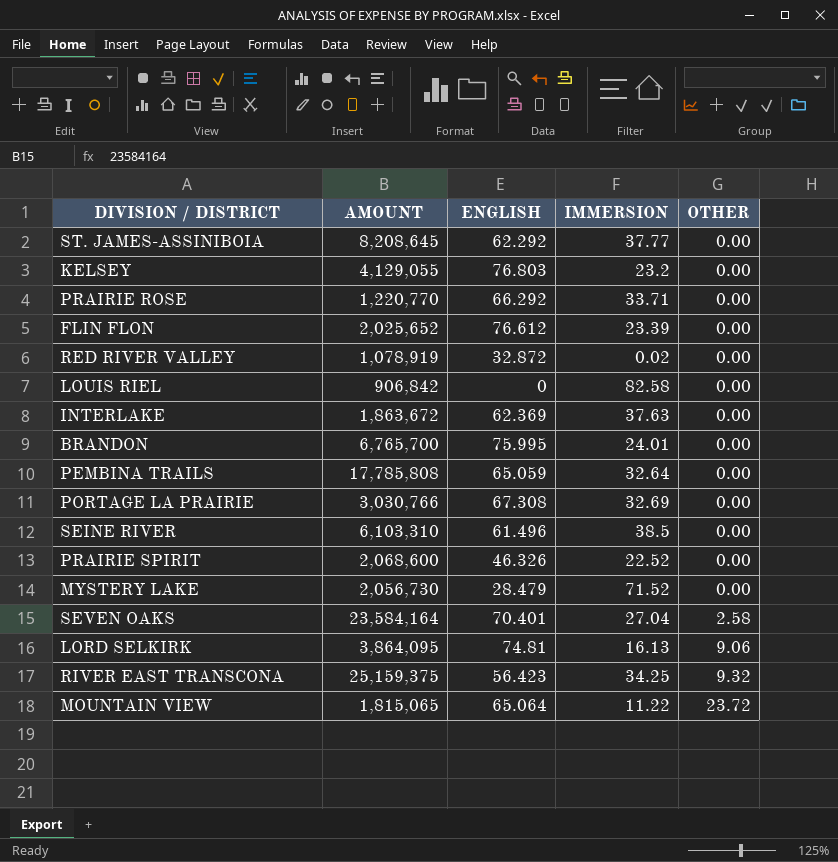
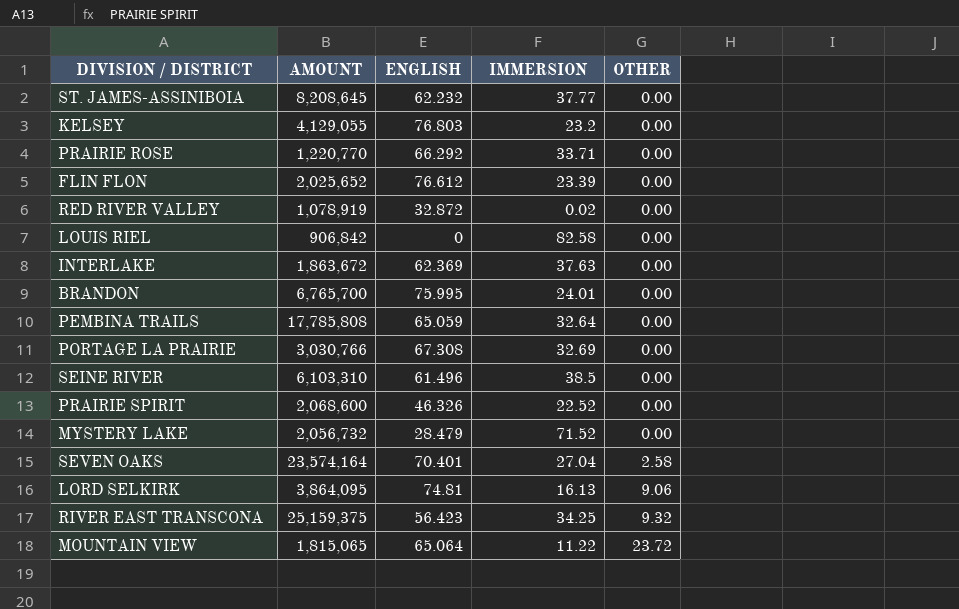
ST. JAMES-ASSINIBOIA | ENGLISH: 62.292 -> 62.232
MYSTERY LAKE | AMOUNT: 2,056,730 -> 2,056,732
SEVEN OAKS | AMOUNT: 23,584,164 -> 23,574,164

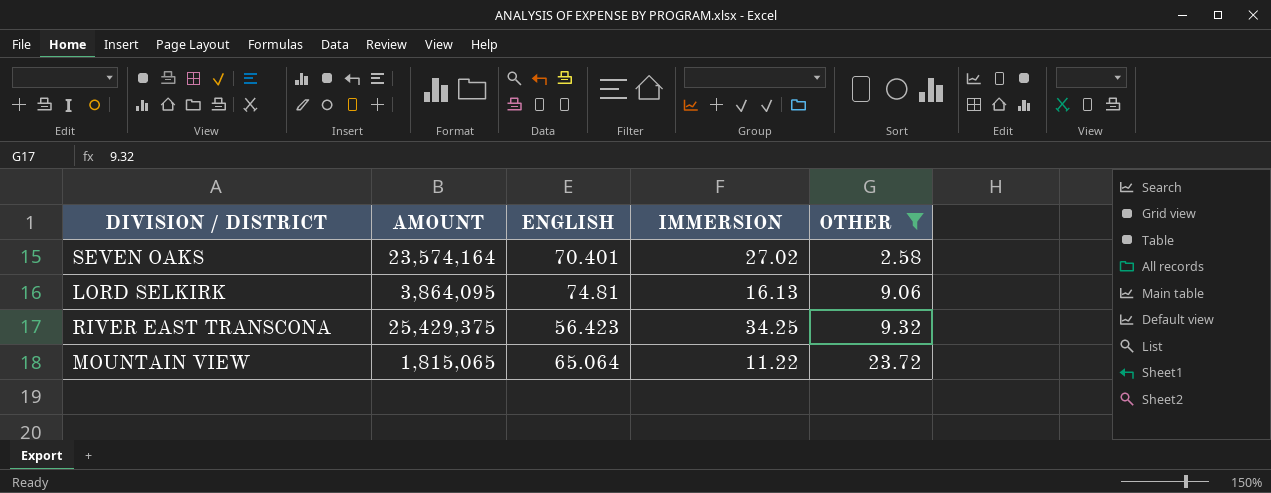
filter: none -> OTHER != 0.00
SEVEN OAKS | IMMERSION: 27.04 -> 27.02
RIVER EAST TRANSCONA | AMOUNT: 25,159,375 -> 25,429,375

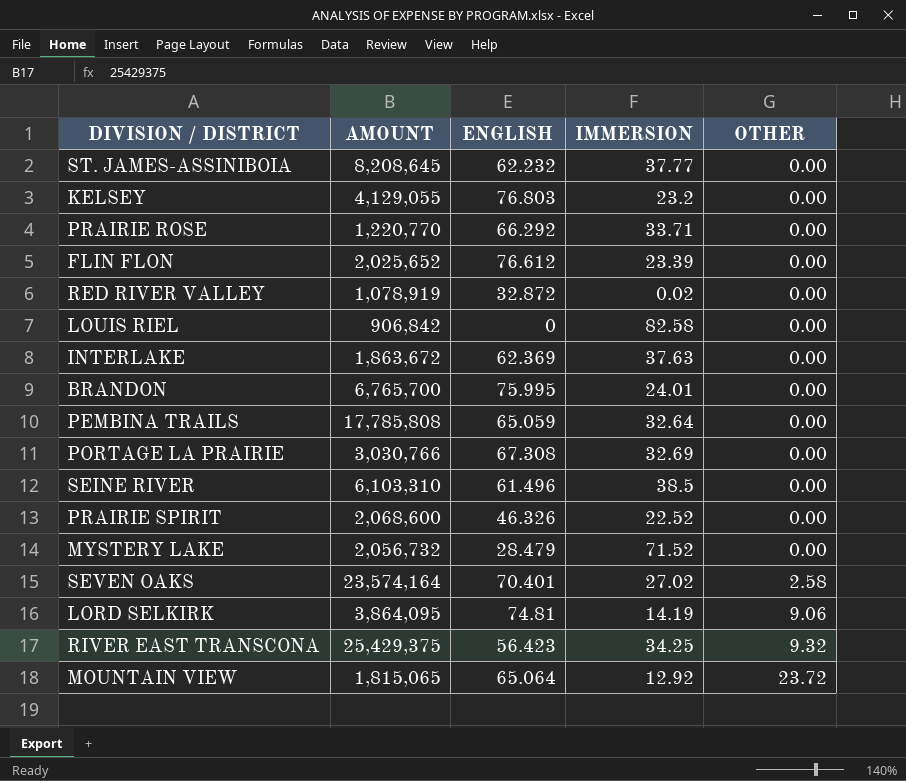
filter: OTHER != 0.00 -> none
LORD SELKIRK | IMMERSION: 16.13 -> 14.19
MOUNTAIN VIEW | IMMERSION: 11.22 -> 12.92

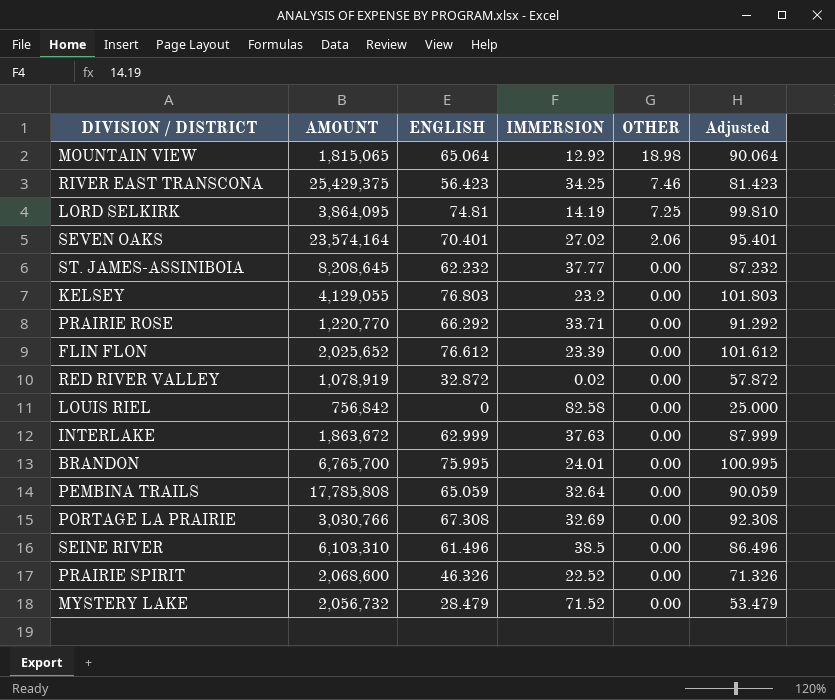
row order: OTHER ascending -> OTHER descending
column Adjusted | formula: none -> [ENGLISH] + 25
MOUNTAIN VIEW | OTHER: 23.72 -> 18.98
RIVER EAST TRANSCONA | OTHER: 9.32 -> 7.46
LORD SELKIRK | OTHER: 9.06 -> 7.25
SEVEN OAKS | OTHER: 2.58 -> 2.06
LOUIS RIEL | AMOUNT: 906,842 -> 756,842
INTERLAKE | ENGLISH: 62.369 -> 62.999

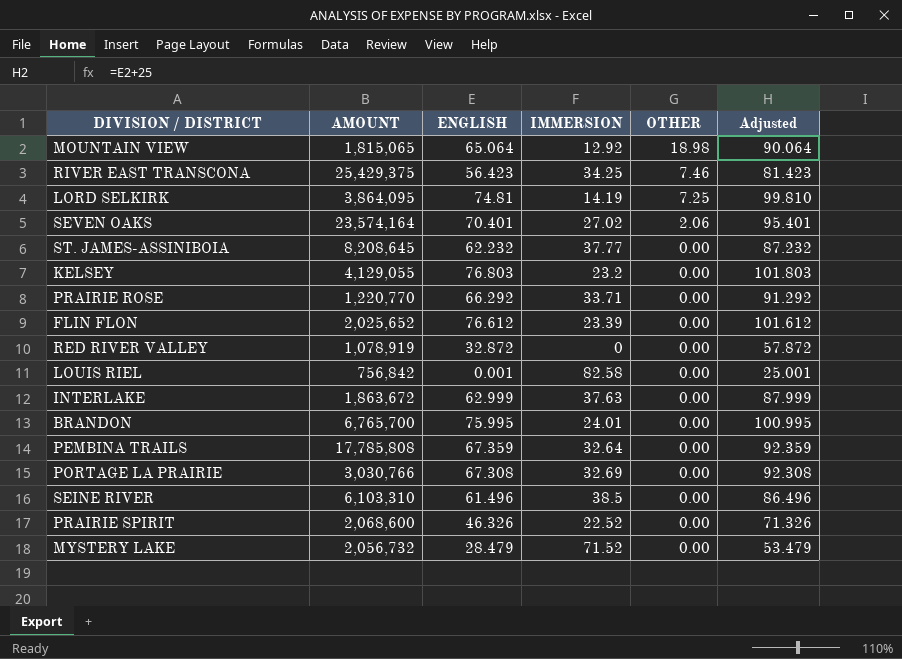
RED RIVER VALLEY | IMMERSION: 0.02 -> 0
LOUIS RIEL | ENGLISH: 0 -> 0.001
LOUIS RIEL | Adjusted: 25.000 -> 25.001
PEMBINA TRAILS | ENGLISH: 65.059 -> 67.359
PEMBINA TRAILS | Adjusted: 90.059 -> 92.359

